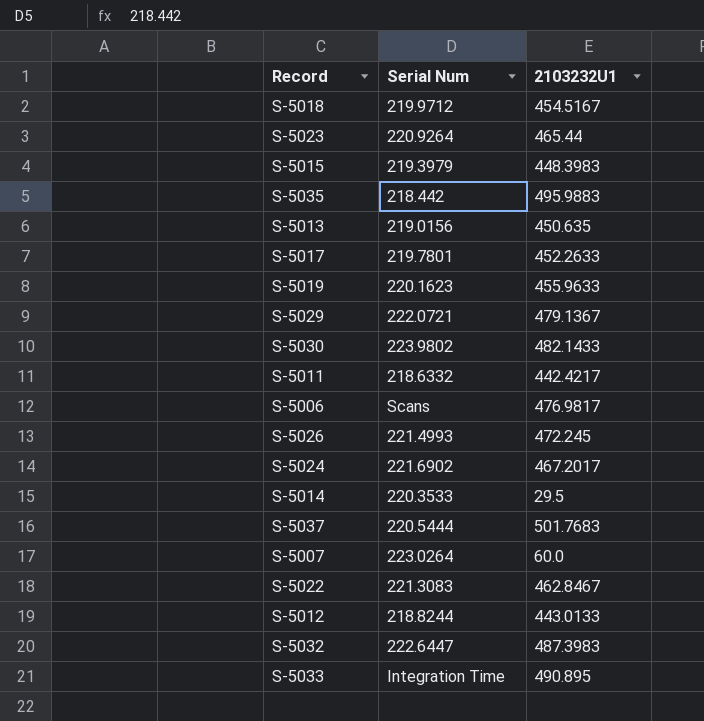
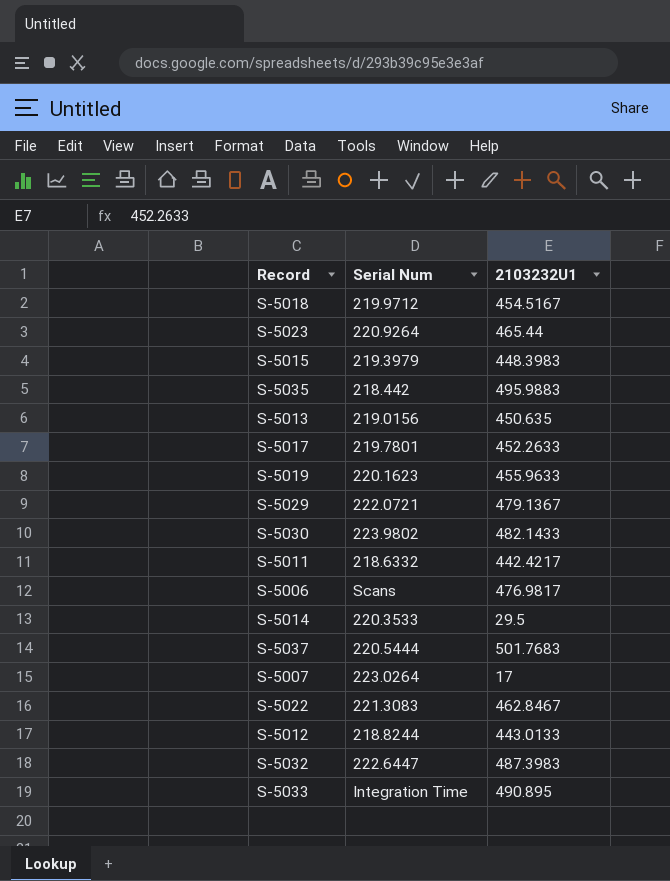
row S-5026: 221.4993 | 472.245 -> none
row S-5024: 221.6902 | 467.2017 -> none
S-5007 | 2103232U1: 60.0 -> 17

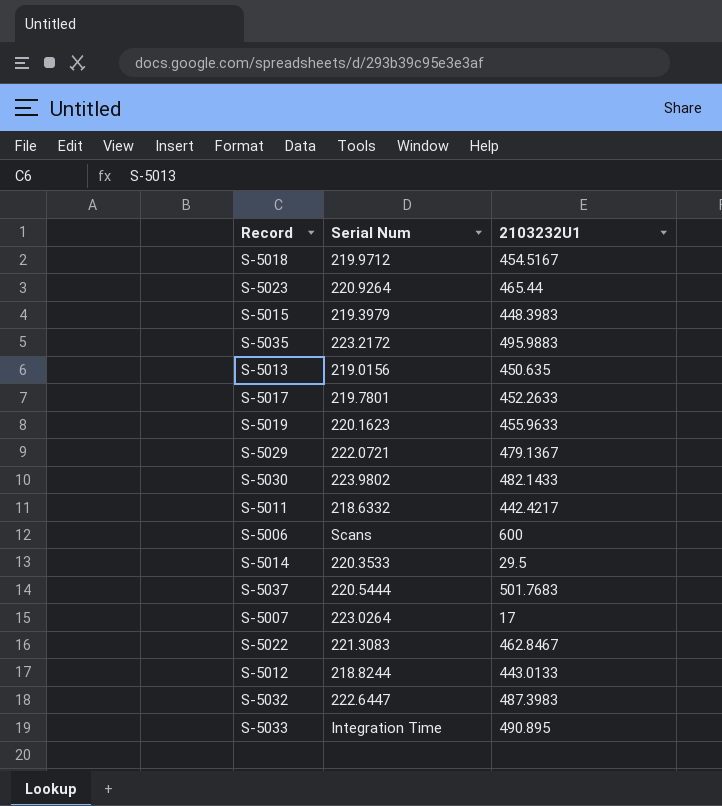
S-5035 | Serial Num: 218.442 -> 223.2172
S-5006 | 2103232U1: 476.9817 -> 600

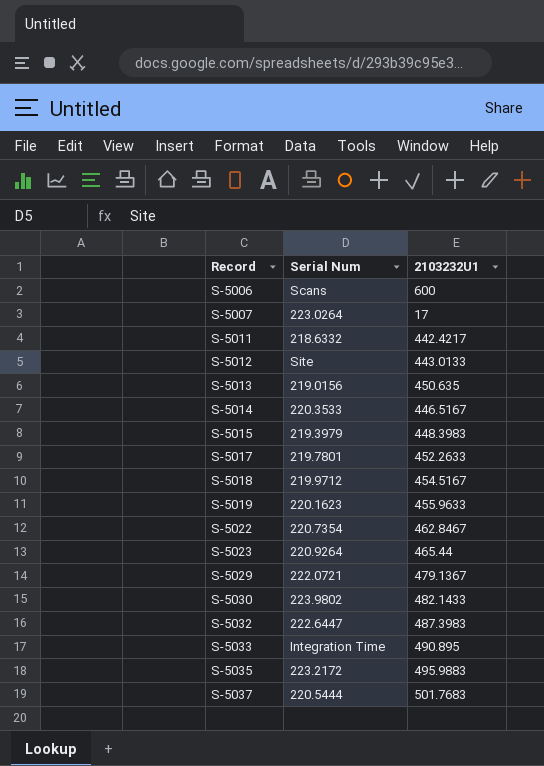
row order: none -> Record ascending
S-5012 | Serial Num: 218.8244 -> Site
S-5014 | 2103232U1: 29.5 -> 446.5167
S-5022 | Serial Num: 221.3083 -> 220.7354

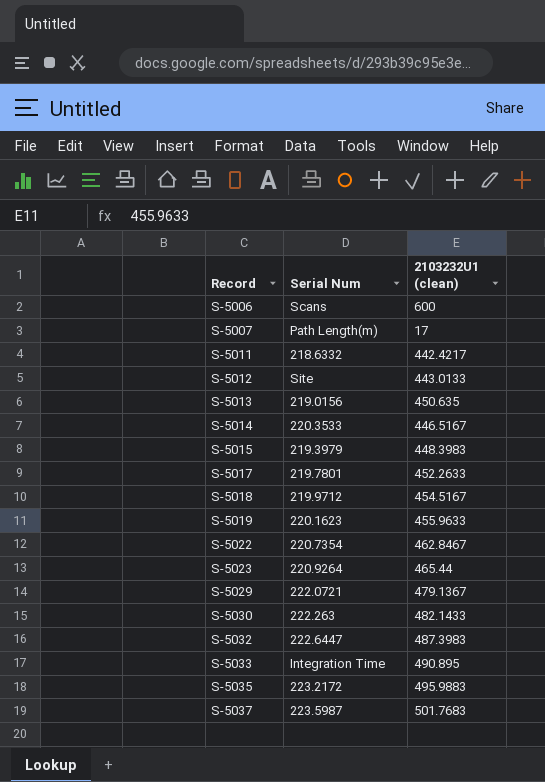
column name: 2103232U1 -> 2103232U1 (clean)
S-5007 | Serial Num: 223.0264 -> Path Length(m)
S-5030 | Serial Num: 223.9802 -> 222.263
S-5037 | Serial Num: 220.5444 -> 223.5987

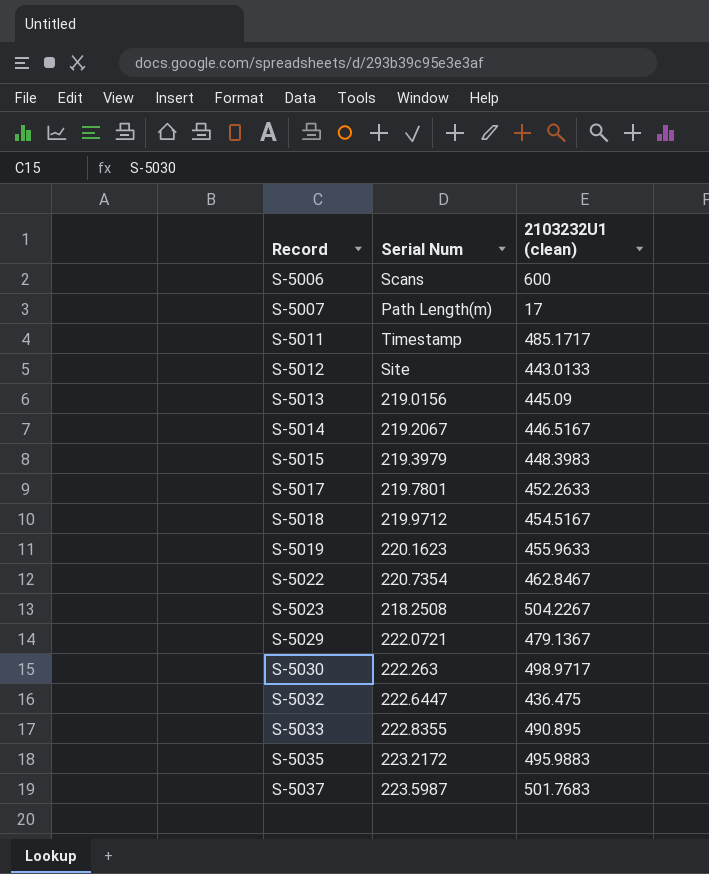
S-5011 | Serial Num: 218.6332 -> Timestamp
S-5011 | 2103232U1 (clean): 442.4217 -> 485.1717
S-5013 | 2103232U1 (clean): 450.635 -> 445.09
S-5014 | Serial Num: 220.3533 -> 219.2067
S-5023 | Serial Num: 220.9264 -> 218.2508
S-5023 | 2103232U1 (clean): 465.44 -> 504.2267
S-5030 | 2103232U1 (clean): 482.1433 -> 498.9717
S-5032 | 2103232U1 (clean): 487.3983 -> 436.475
S-5033 | Serial Num: Integration Time -> 222.8355

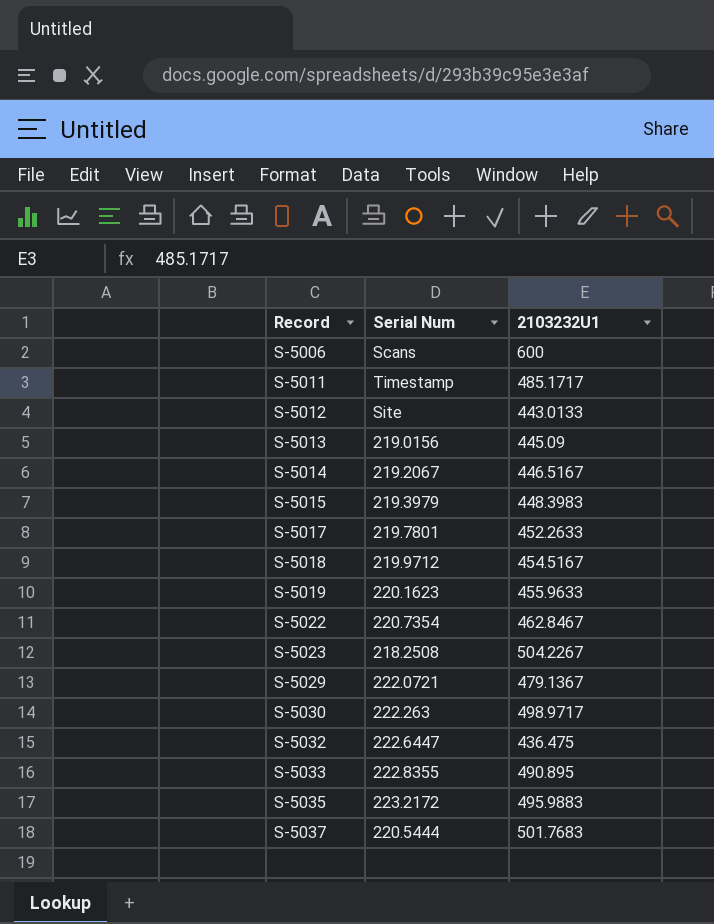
column name: 2103232U1 (clean) -> 2103232U1
row S-5007: Path Length(m) | 17 -> none
S-5037 | Serial Num: 223.5987 -> 220.5444

